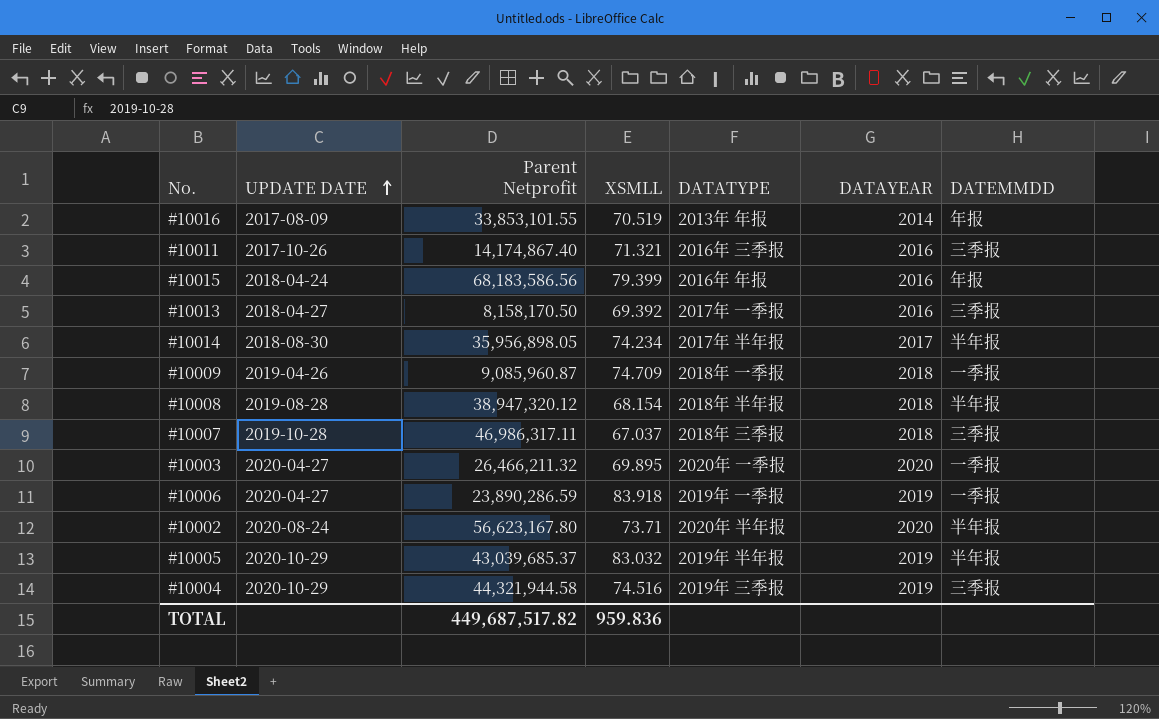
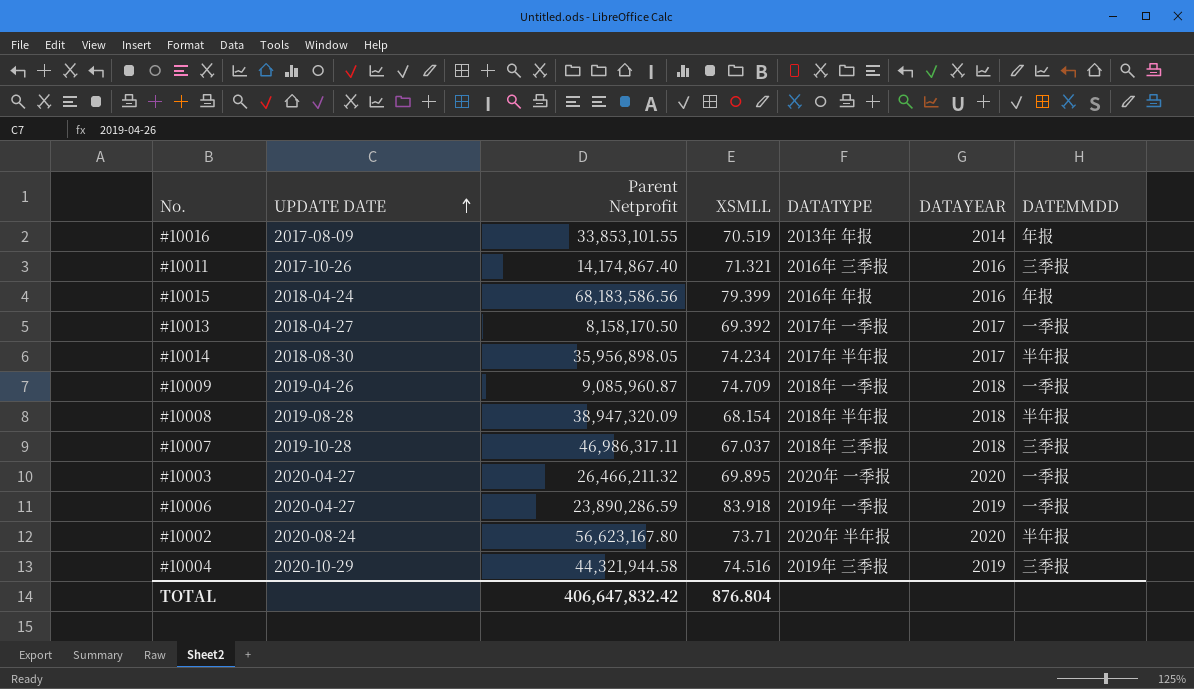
row #10005: 2020-10-29 | 43,039,685.37 | 83.032 | 2019年 半年报 | 2019 | 半年报 -> none
#10013 | DATAYEAR: 2016 -> 2017
#10013 | DATEMMDD: 三季报 -> 一季报
#10008 | Parent Netprofit: 38,947,320.12 -> 38,947,320.09
TOTAL | Parent Netprofit: 449,687,517.82 -> 406,647,832.42
TOTAL | XSMLL: 959.836 -> 876.804

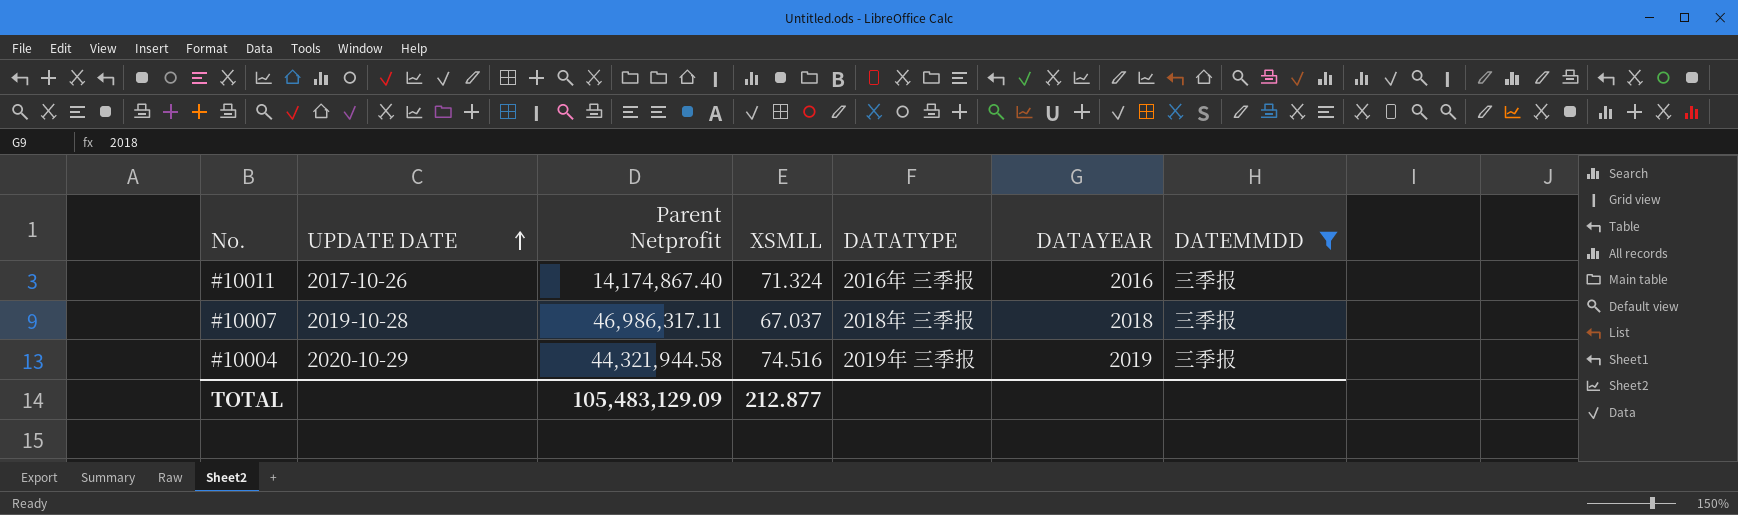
filter: none -> DATEMMDD = 三季报
#10011 | XSMLL: 71.321 -> 71.324
TOTAL | Parent Netprofit: 406,647,832.42 -> 105,483,129.09
TOTAL | XSMLL: 876.804 -> 212.877

